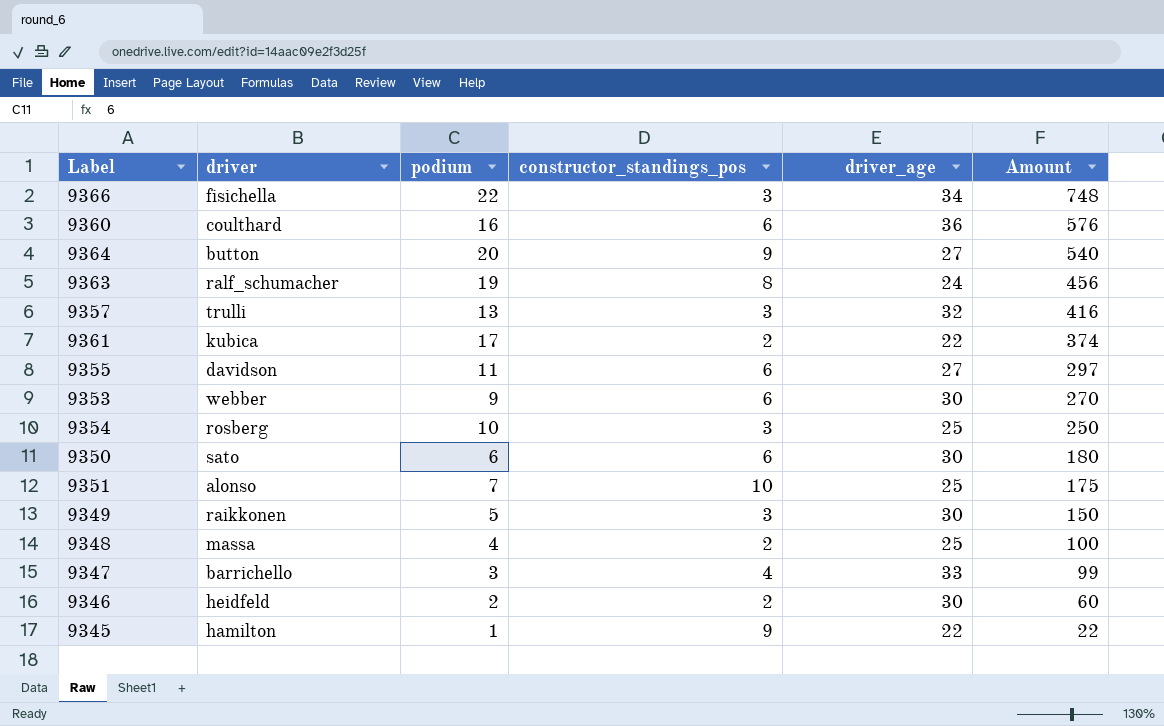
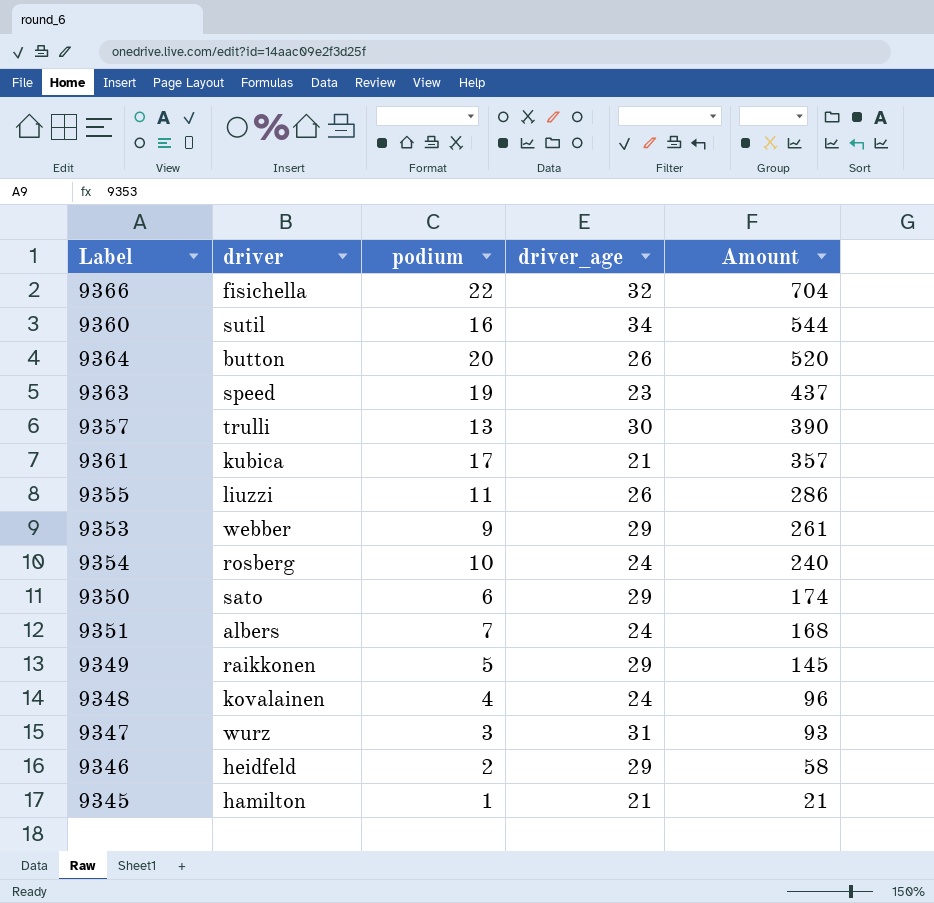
column constructor_standings_pos | position: 4 -> none
9366 | driver_age: 34 -> 32
9366 | Amount: 748 -> 704
9360 | driver: coulthard -> sutil
9360 | driver_age: 36 -> 34
9360 | Amount: 576 -> 544
9364 | driver_age: 27 -> 26
9364 | Amount: 540 -> 520
9363 | driver: ralf_schumacher -> speed
9363 | driver_age: 24 -> 23
9363 | Amount: 456 -> 437
9357 | driver_age: 32 -> 30
9357 | Amount: 416 -> 390
9361 | driver_age: 22 -> 21
9361 | Amount: 374 -> 357
9355 | driver: davidson -> liuzzi
9355 | driver_age: 27 -> 26
9355 | Amount: 297 -> 286
9353 | driver_age: 30 -> 29
9353 | Amount: 270 -> 261
9354 | driver_age: 25 -> 24
9354 | Amount: 250 -> 240
9350 | driver_age: 30 -> 29
9350 | Amount: 180 -> 174
9351 | driver: alonso -> albers
9351 | driver_age: 25 -> 24
9351 | Amount: 175 -> 168
9349 | driver_age: 30 -> 29
9349 | Amount: 150 -> 145
9348 | driver: massa -> kovalainen
9348 | driver_age: 25 -> 24
9348 | Amount: 100 -> 96
9347 | driver: barrichello -> wurz
9347 | driver_age: 33 -> 31
9347 | Amount: 99 -> 93
9346 | driver_age: 30 -> 29
9346 | Amount: 60 -> 58
9345 | driver_age: 22 -> 21
9345 | Amount: 22 -> 21

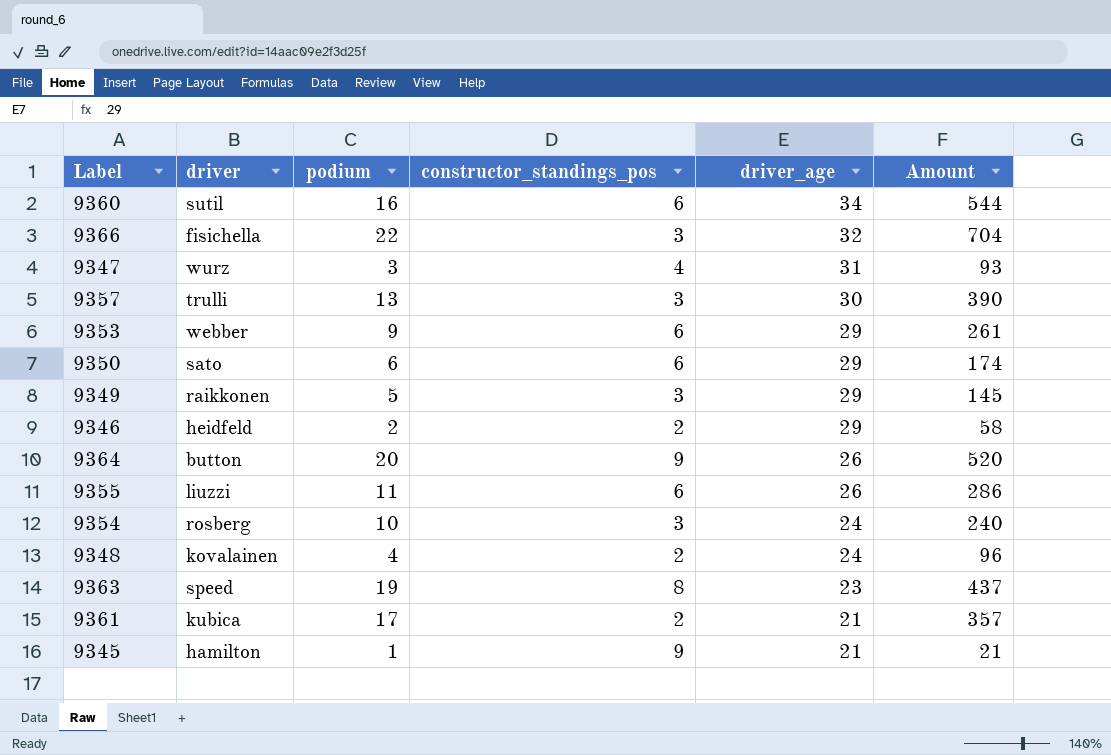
row order: Amount descending -> driver_age descending
column constructor_standings_pos | position: none -> 4
row 9351: albers | 7 | 24 | 168 -> none

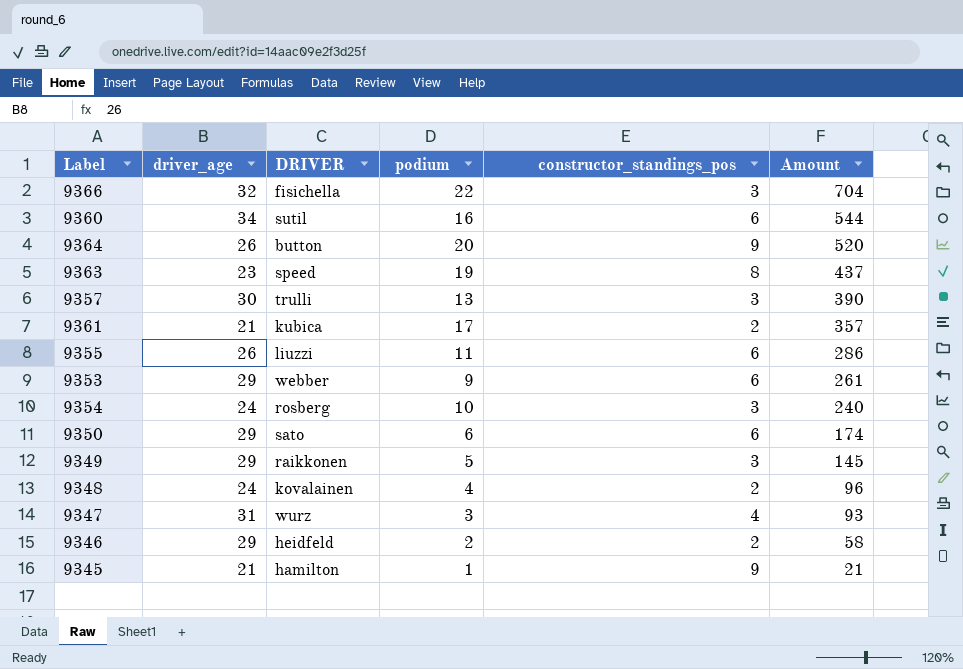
row order: driver_age descending -> Amount descending
column driver_age | position: 5 -> 2
column name: driver -> DRIVER

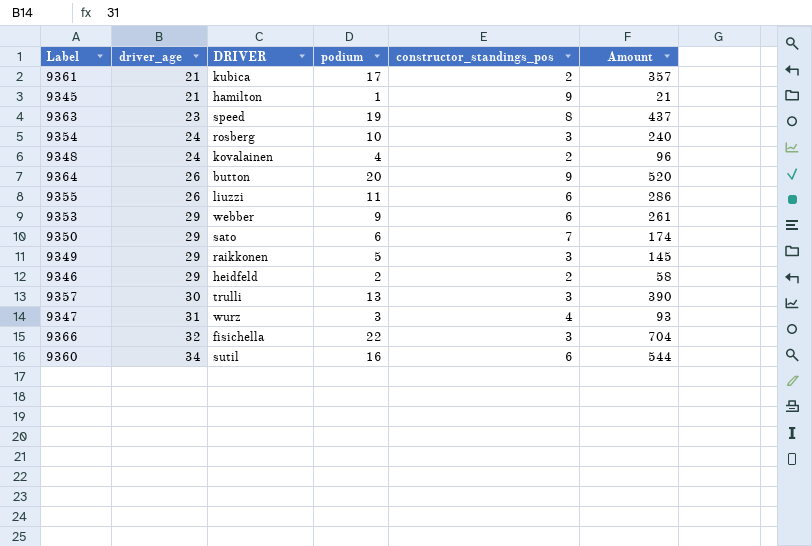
row order: Amount descending -> driver_age ascending
9350 | constructor_standings_pos: 6 -> 7

